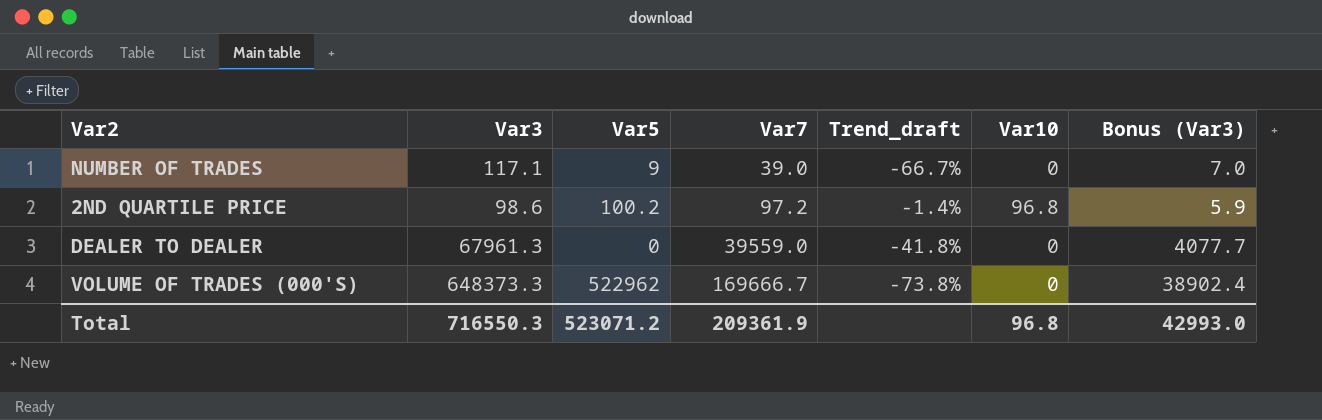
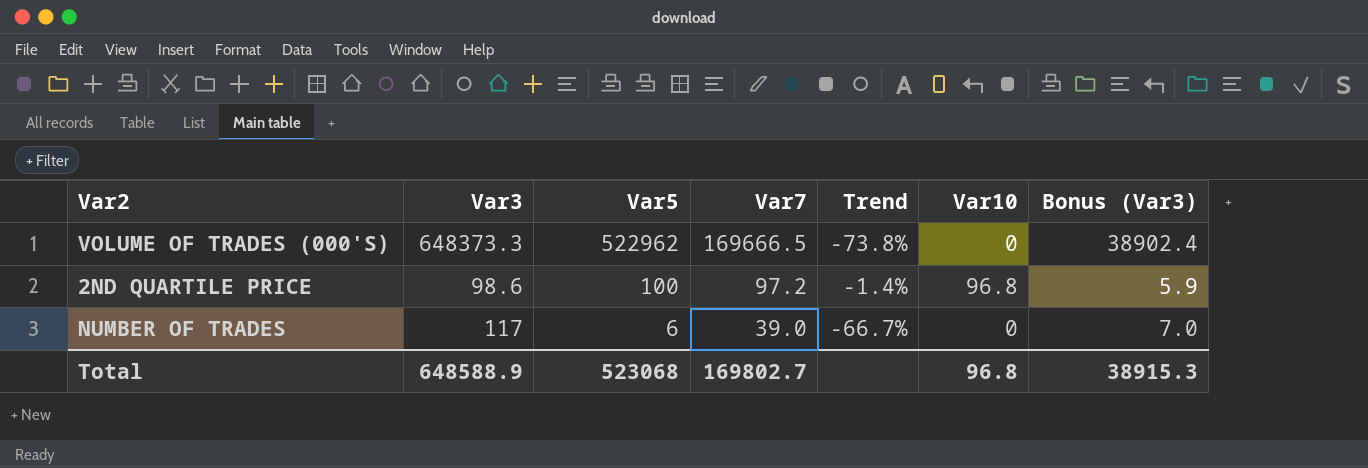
row order: Var7 ascending -> Var5 descending
column name: Trend_draft -> Trend
row DEALER TO DEALER: 67961.3 | 0 | 39559.0 | -41.8% | 0 | 4077.7 -> none
VOLUME OF TRADES (000'S) | Var7: 169666.7 -> 169666.5
2ND QUARTILE PRICE | Var5: 100.2 -> 100
NUMBER OF TRADES | Var3: 117.1 -> 117
NUMBER OF TRADES | Var5: 9 -> 6
Total | Var3: 716550.3 -> 648588.9
Total | Var5: 523071.2 -> 523068
Total | Var7: 209361.9 -> 169802.7
Total | Bonus (Var3): 42993.0 -> 38915.3

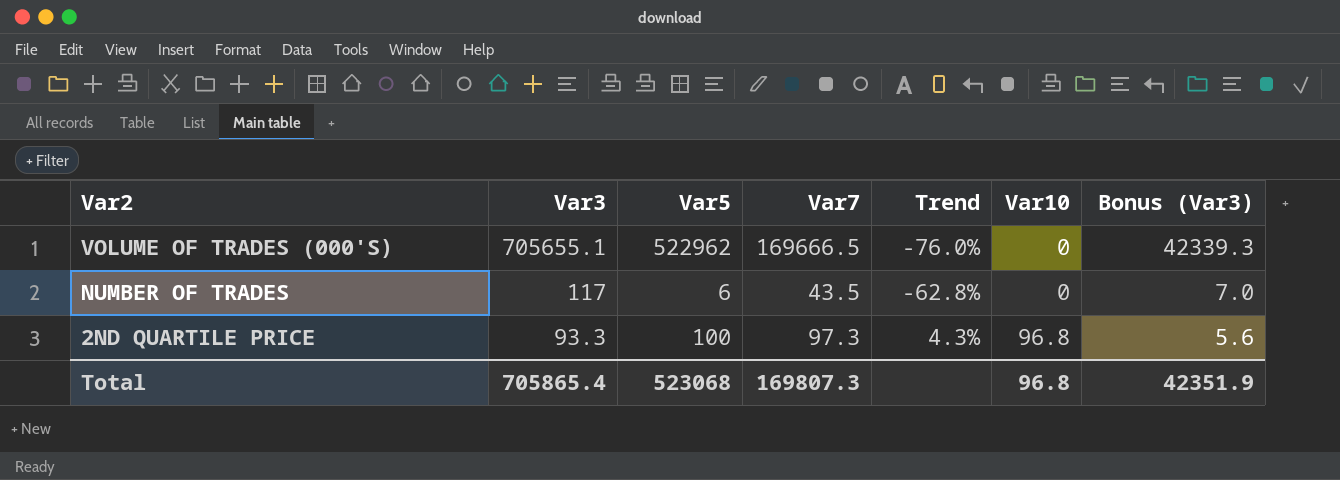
row order: Var5 descending -> Var2 descending
VOLUME OF TRADES (000'S) | Var3: 648373.3 -> 705655.1
VOLUME OF TRADES (000'S) | Trend: -73.8% -> -76.0%
VOLUME OF TRADES (000'S) | Bonus (Var3): 38902.4 -> 42339.3
NUMBER OF TRADES | Var7: 39.0 -> 43.5
NUMBER OF TRADES | Trend: -66.7% -> -62.8%
2ND QUARTILE PRICE | Var3: 98.6 -> 93.3
2ND QUARTILE PRICE | Var7: 97.2 -> 97.3
2ND QUARTILE PRICE | Trend: -1.4% -> 4.3%
2ND QUARTILE PRICE | Bonus (Var3): 5.9 -> 5.6
Total | Var3: 648588.9 -> 705865.4
Total | Var7: 169802.7 -> 169807.3
Total | Bonus (Var3): 38915.3 -> 42351.9

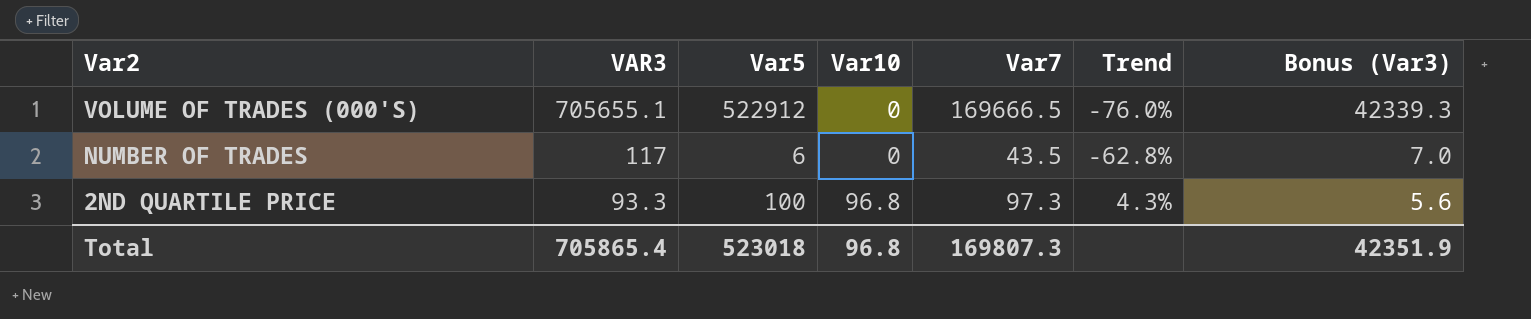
column name: Var3 -> VAR3
column Var10 | position: 6 -> 4
VOLUME OF TRADES (000'S) | Var5: 522962 -> 522912
Total | Var5: 523068 -> 523018

